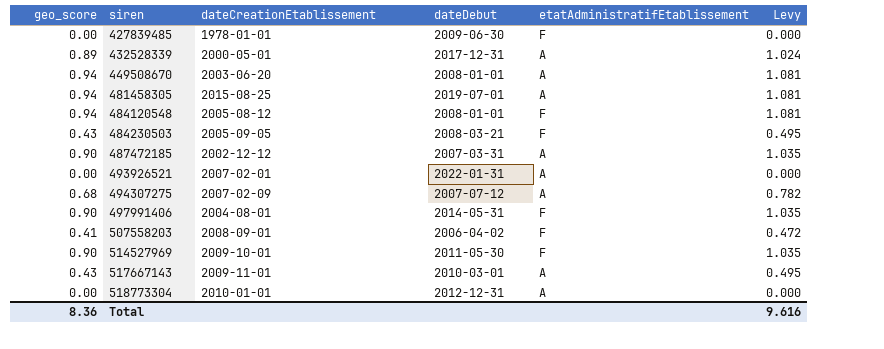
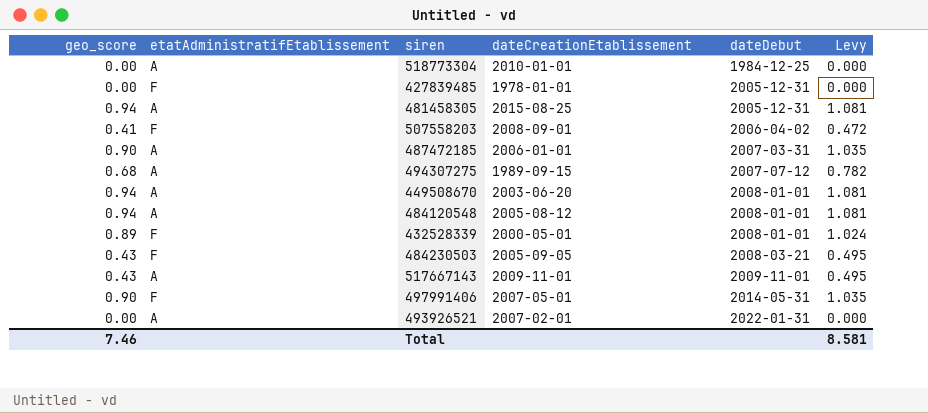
row order: siren ascending -> dateDebut ascending
column etatAdministratifEtablissement | position: 5 -> 2
row 514527969: 0.90 | 2009-10-01 | 2011-05-30 | F | 1.035 -> none
518773304 | dateDebut: 2012-12-31 -> 1984-12-25
427839485 | dateDebut: 2009-06-30 -> 2005-12-31
481458305 | dateDebut: 2019-07-01 -> 2005-12-31
487472185 | dateCreationEtablissement: 2002-12-12 -> 2006-01-01
494307275 | dateCreationEtablissement: 2007-02-09 -> 1989-09-15
484120548 | etatAdministratifEtablissement: F -> A
432528339 | etatAdministratifEtablissement: A -> F
432528339 | dateDebut: 2017-12-31 -> 2008-01-01
517667143 | dateDebut: 2010-03-01 -> 2009-11-01
497991406 | dateCreationEtablissement: 2004-08-01 -> 2007-05-01
Total | geo_score: 8.36 -> 7.46
Total | Levy: 9.616 -> 8.581

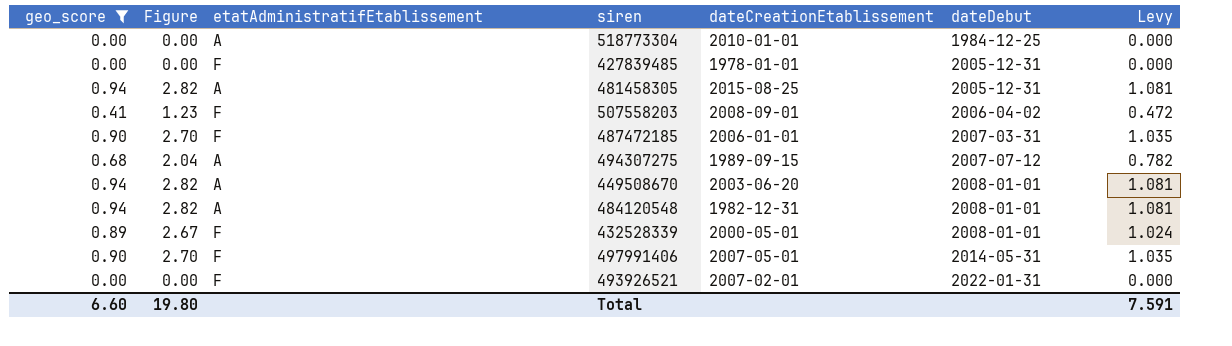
filter: none -> geo_score != 0.43
column Figure | formula: none -> [geo_score] * 3
487472185 | etatAdministratifEtablissement: A -> F
484120548 | dateCreationEtablissement: 2005-08-12 -> 1982-12-31
493926521 | etatAdministratifEtablissement: A -> F
Total | geo_score: 7.46 -> 6.60
Total | Levy: 8.581 -> 7.591

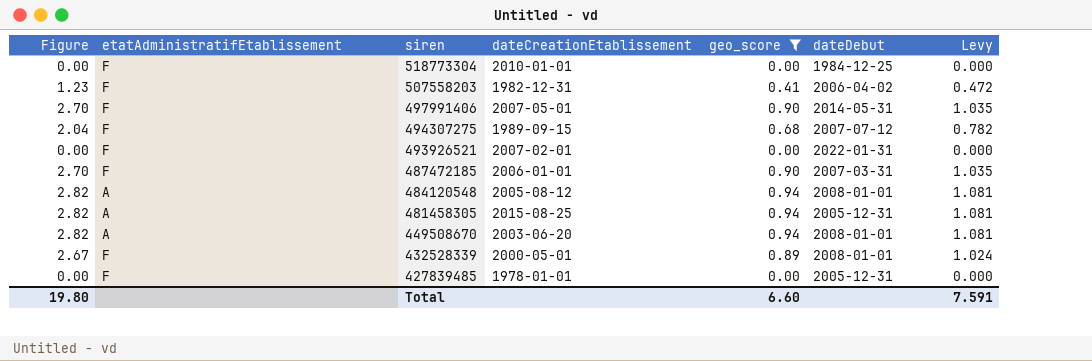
row order: dateDebut ascending -> siren descending
column geo_score | position: 1 -> 5
518773304 | etatAdministratifEtablissement: A -> F
507558203 | dateCreationEtablissement: 2008-09-01 -> 1982-12-31
494307275 | etatAdministratifEtablissement: A -> F
484120548 | dateCreationEtablissement: 1982-12-31 -> 2005-08-12

